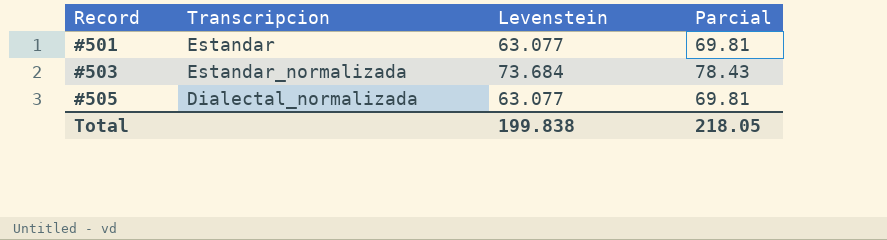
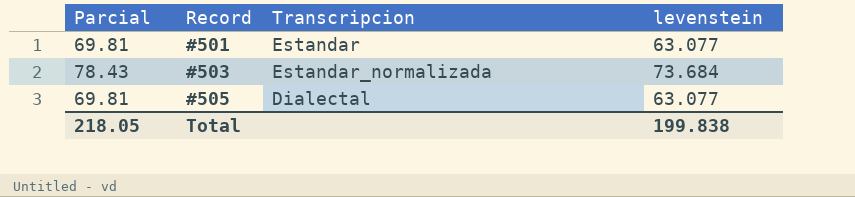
column Parcial | position: 4 -> 1
column name: Levenstein -> levenstein
#505 | Transcripcion: Dialectal_normalizada -> Dialectal

